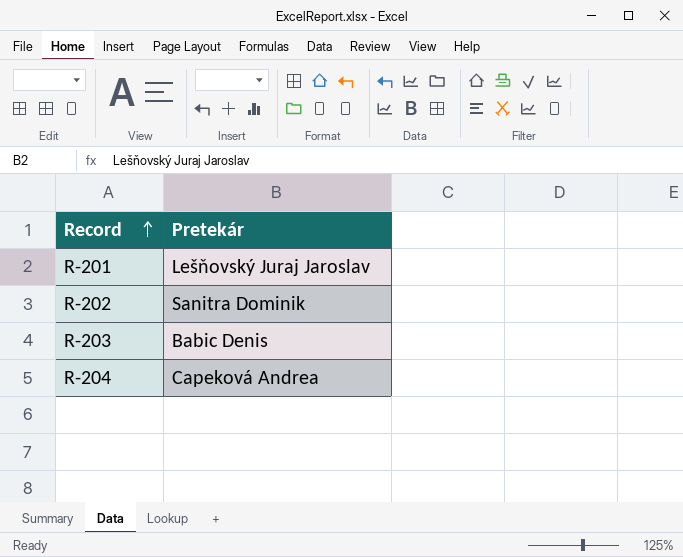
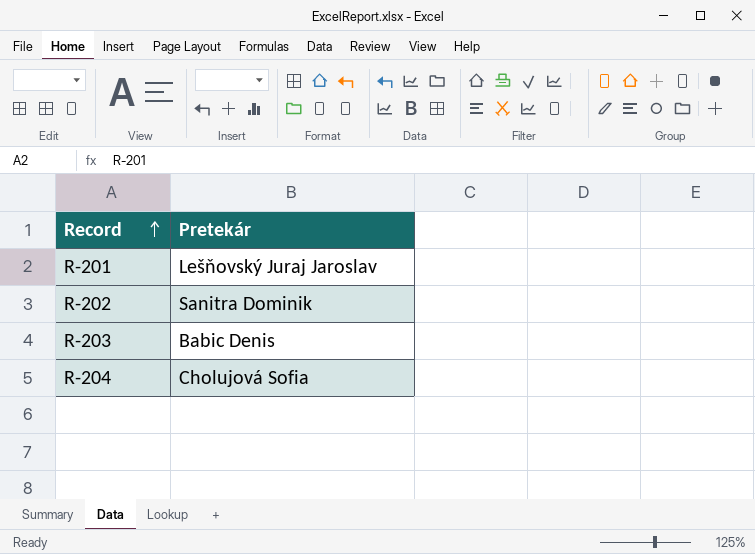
R-204 | Pretekár: Capeková Andrea -> Cholujová Sofia

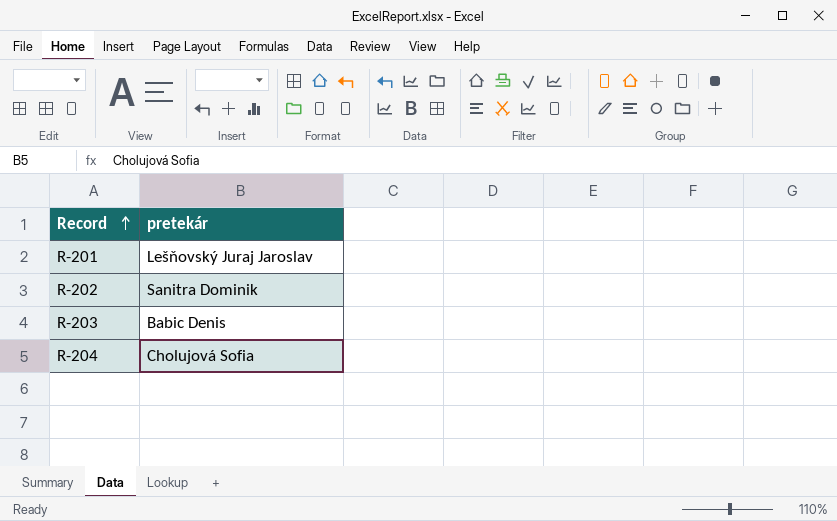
column name: Pretekár -> pretekár

